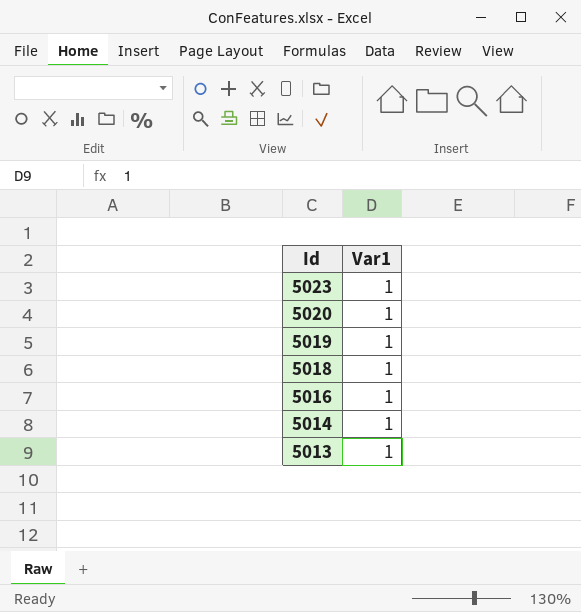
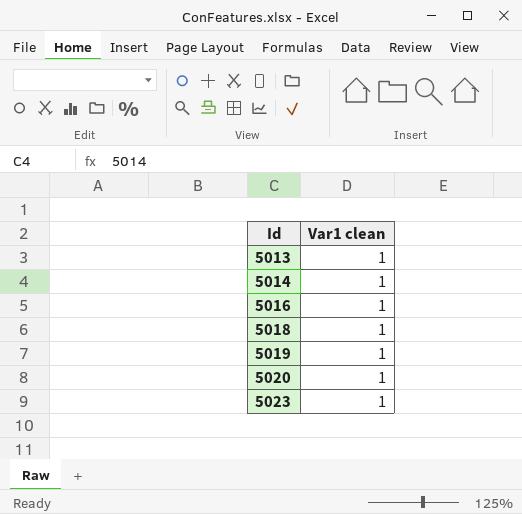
row order: Id descending -> Id ascending
column name: Var1 -> Var1 clean

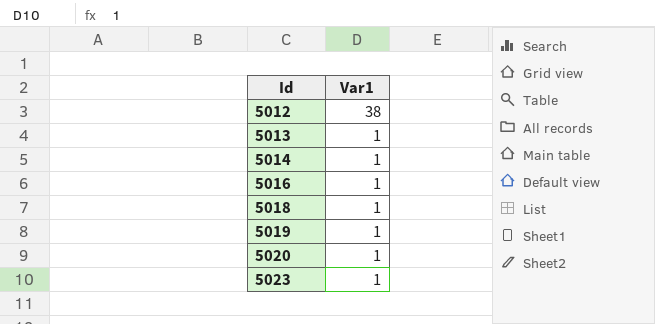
column name: Var1 clean -> Var1
row 5012: none -> 38

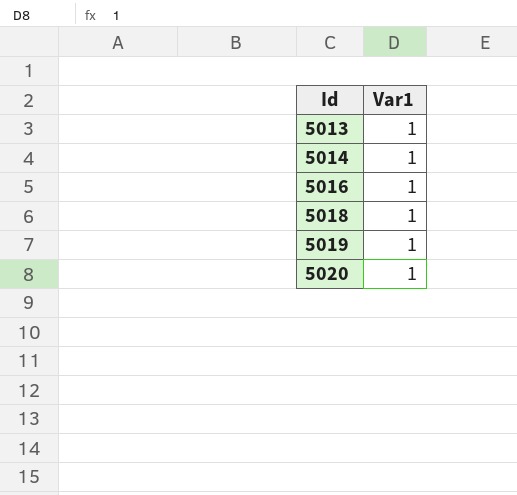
row 5012: 38 -> none
row 5023: 1 -> none

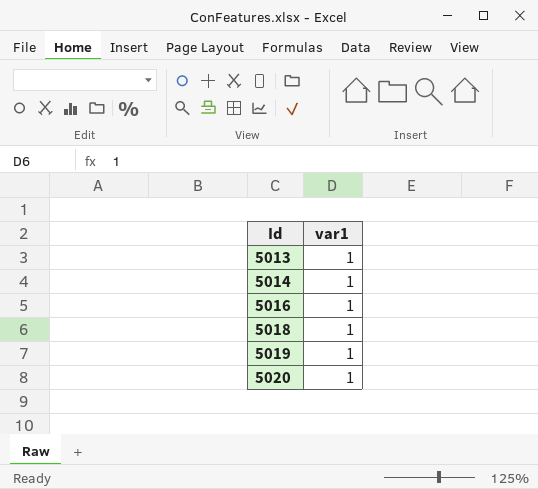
column name: Var1 -> var1

